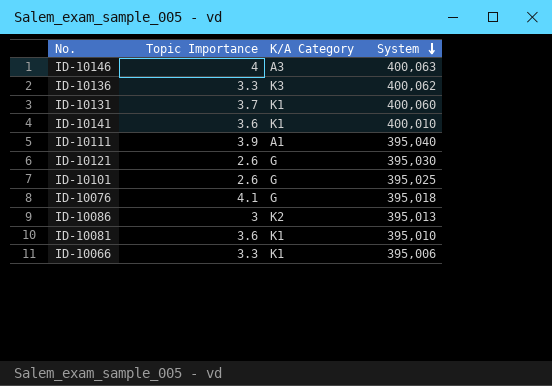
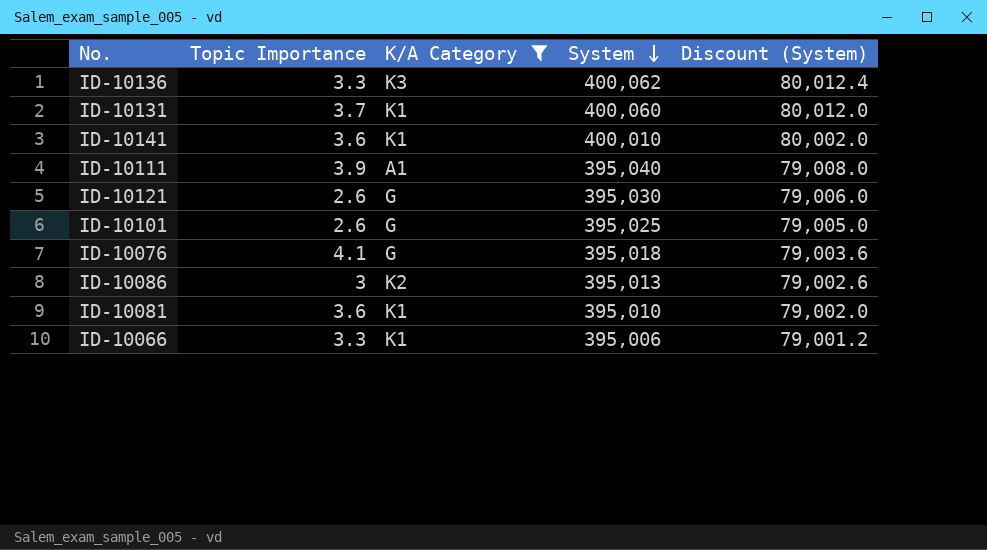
filter: none -> K/A Category != A3
column Discount (System) | formula: none -> [System] * 0.2

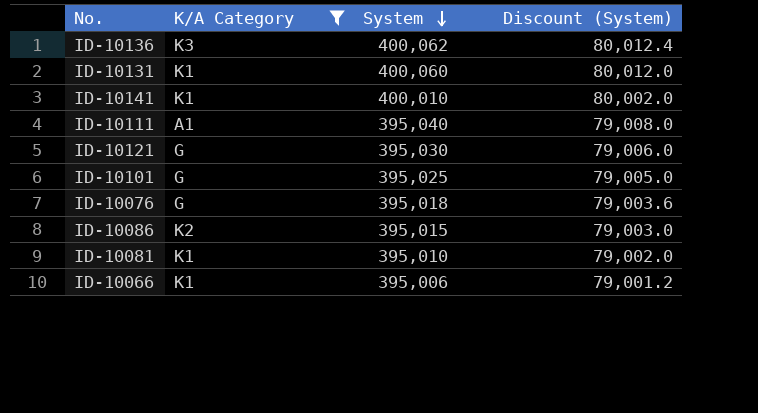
column Topic Importance | position: 2 -> none
ID-10086 | System: 395,013 -> 395,015
ID-10086 | Discount (System): 79,002.6 -> 79,003.0

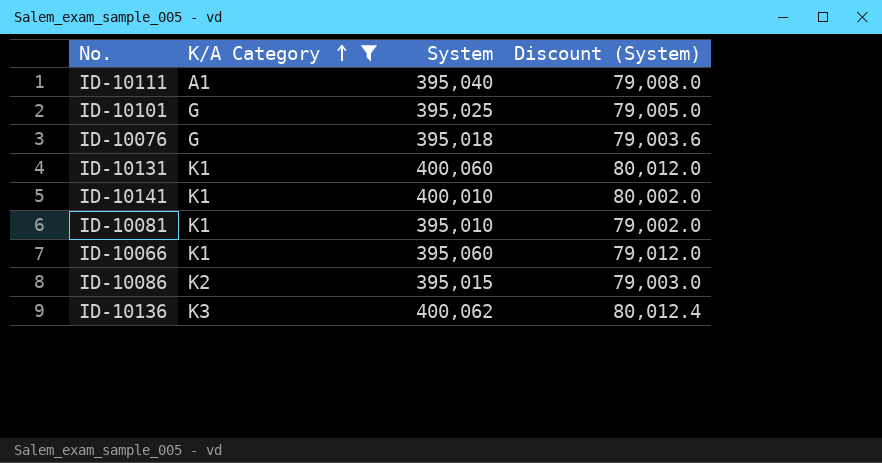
row order: System descending -> K/A Category ascending
row ID-10121: G | 395,030 | 79,006.0 -> none
ID-10066 | System: 395,006 -> 395,060
ID-10066 | Discount (System): 79,001.2 -> 79,012.0

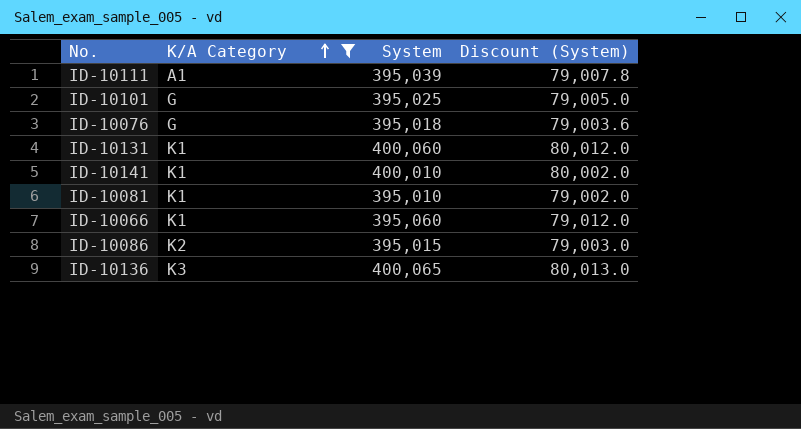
ID-10111 | System: 395,040 -> 395,039
ID-10111 | Discount (System): 79,008.0 -> 79,007.8
ID-10136 | System: 400,062 -> 400,065
ID-10136 | Discount (System): 80,012.4 -> 80,013.0

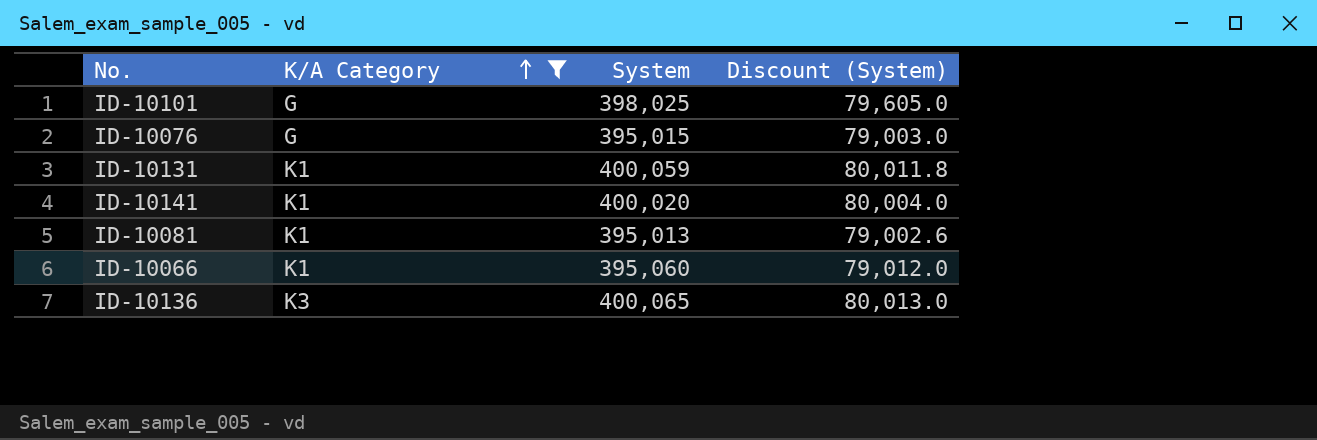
row ID-10111: A1 | 395,039 | 79,007.8 -> none
row ID-10086: K2 | 395,015 | 79,003.0 -> none
ID-10101 | System: 395,025 -> 398,025
ID-10101 | Discount (System): 79,005.0 -> 79,605.0
ID-10076 | System: 395,018 -> 395,015
ID-10076 | Discount (System): 79,003.6 -> 79,003.0
ID-10131 | System: 400,060 -> 400,059
ID-10131 | Discount (System): 80,012.0 -> 80,011.8
ID-10141 | System: 400,010 -> 400,020
ID-10141 | Discount (System): 80,002.0 -> 80,004.0
ID-10081 | System: 395,010 -> 395,013
ID-10081 | Discount (System): 79,002.0 -> 79,002.6

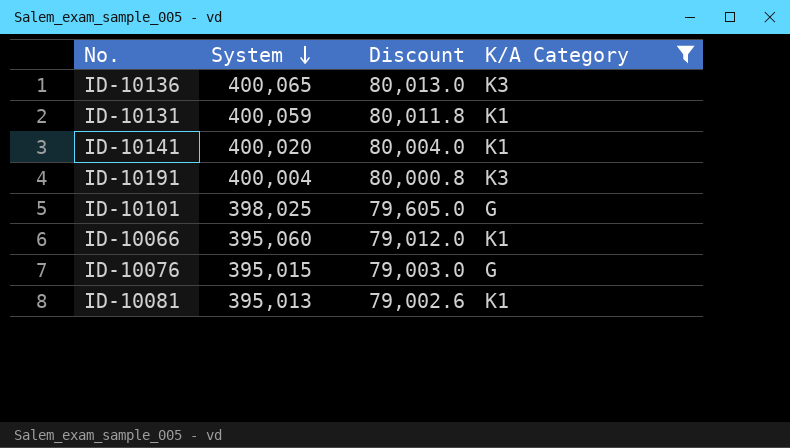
row order: K/A Category ascending -> System descending
column name: Discount (System) -> Discount
column K/A Category | position: 2 -> 4
row ID-10191: none -> 400,004 | 80,000.8 | K3

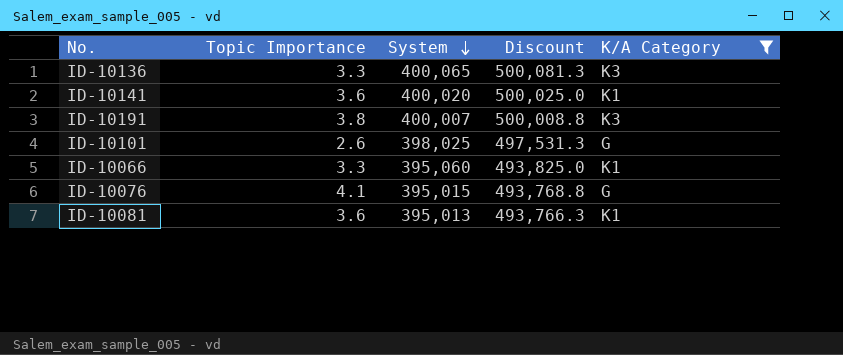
column Topic Importance | position: none -> 2
column Discount | formula: [System] * 0.2 -> [System] * 1.25
row ID-10131: 400,059 | 80,011.8 | K1 -> none
ID-10191 | System: 400,004 -> 400,007

